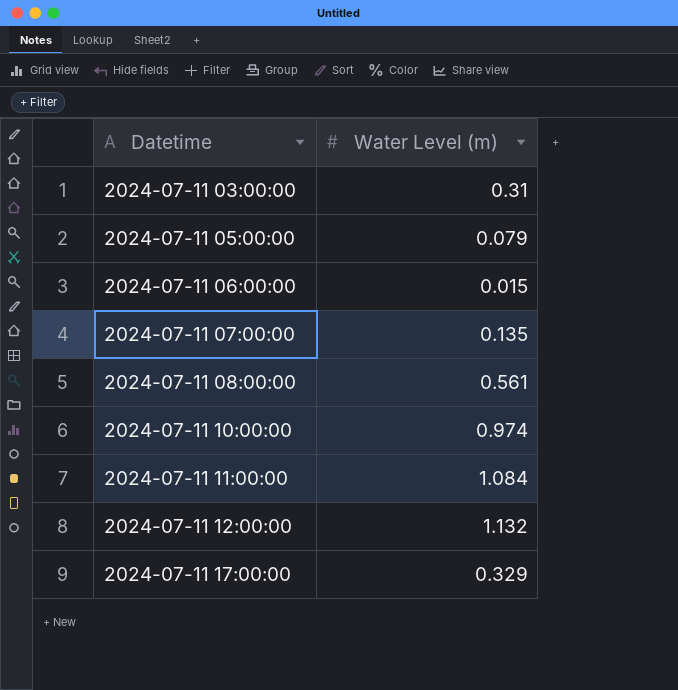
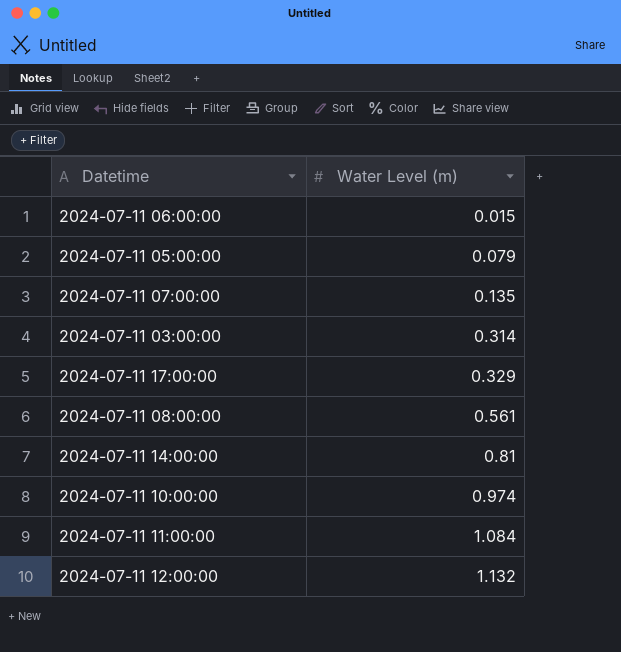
row order: Datetime ascending -> Water Level (m) ascending
2024-07-11 03:00:00 | Water Level (m): 0.31 -> 0.314
row 2024-07-11 14:00:00: none -> 0.81

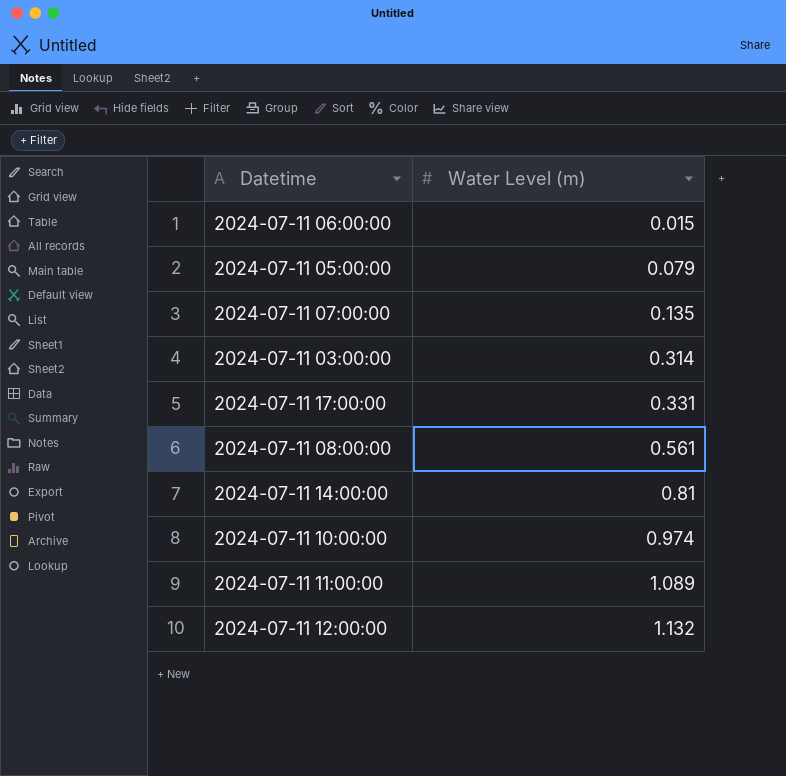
2024-07-11 17:00:00 | Water Level (m): 0.329 -> 0.331
2024-07-11 11:00:00 | Water Level (m): 1.084 -> 1.089

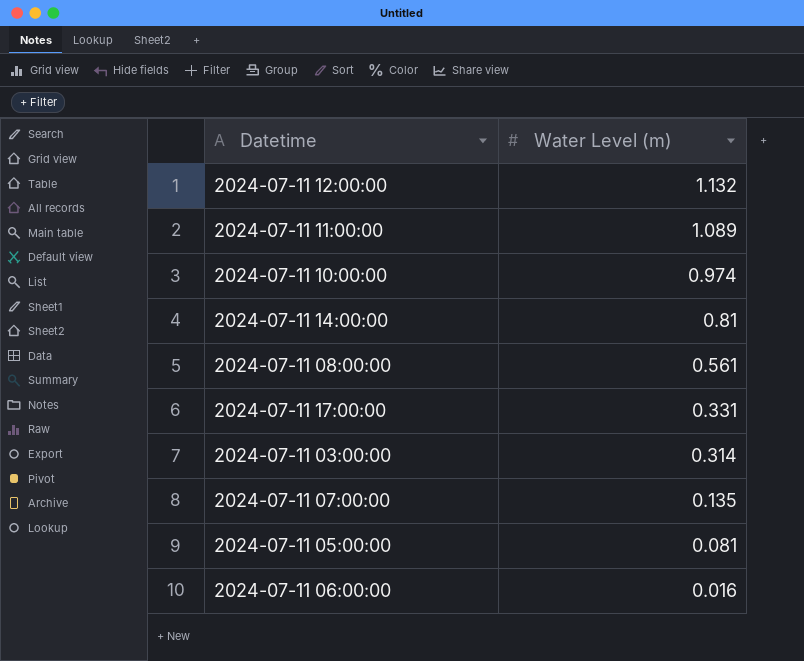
row order: Water Level (m) ascending -> Water Level (m) descending
2024-07-11 05:00:00 | Water Level (m): 0.079 -> 0.081
2024-07-11 06:00:00 | Water Level (m): 0.015 -> 0.016

